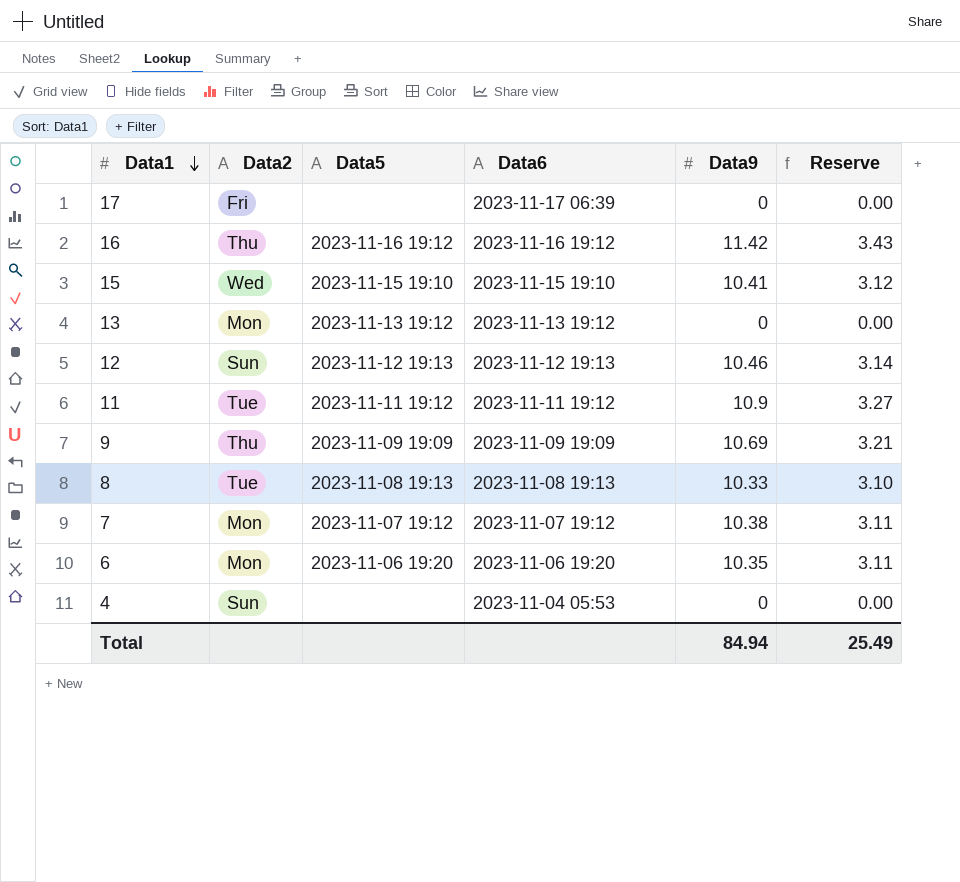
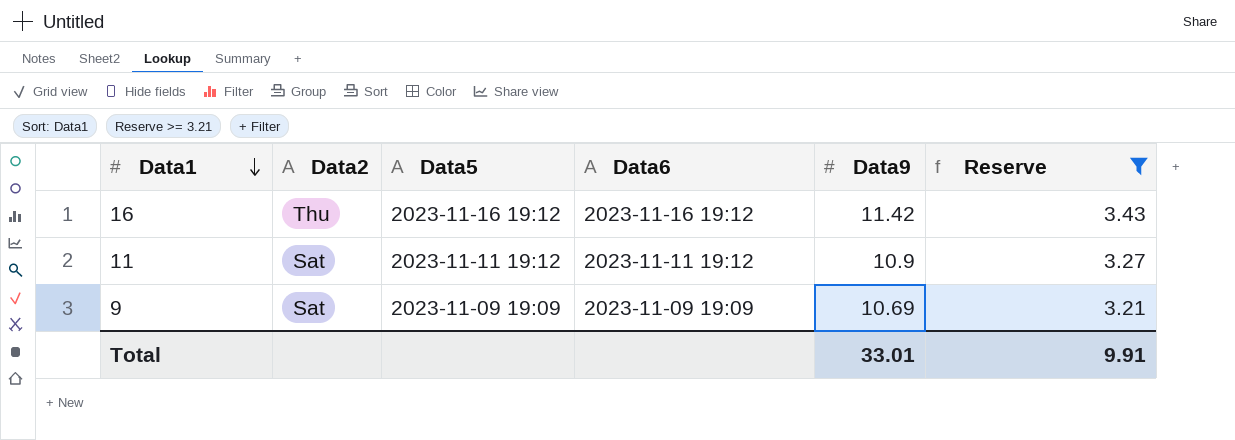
filter: none -> Reserve >= 3.21
11 | Data2: Tue -> Sat
9 | Data2: Thu -> Sat
Total | Data9: 84.94 -> 33.01
Total | Reserve: 25.49 -> 9.91

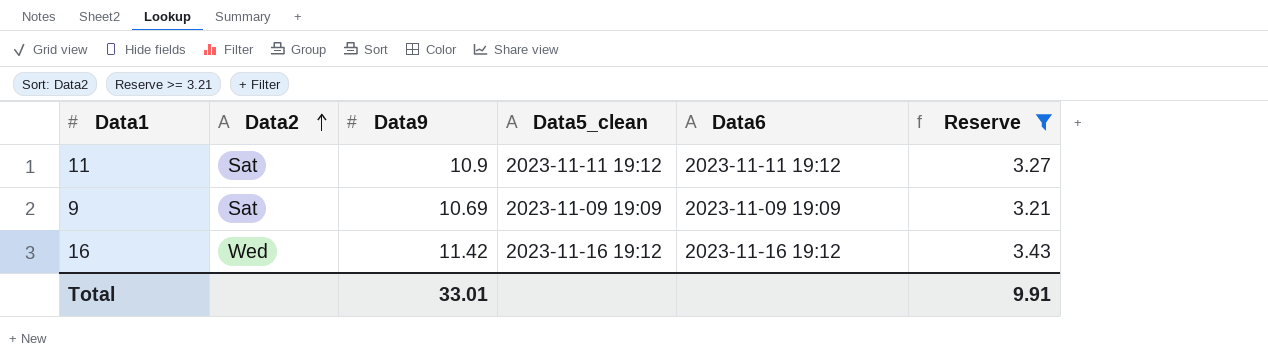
row order: Data1 descending -> Data2 ascending
column Data9 | position: 5 -> 3
column name: Data5 -> Data5_clean
16 | Data2: Thu -> Wed

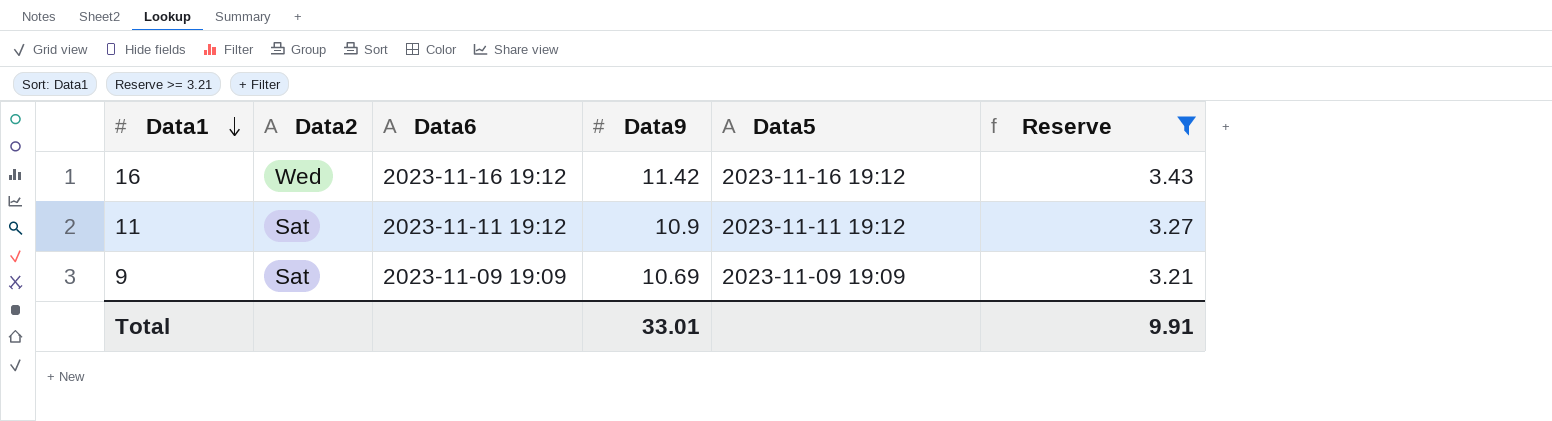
row order: Data2 ascending -> Data1 descending
column Data6 | position: 5 -> 3
column name: Data5_clean -> Data5

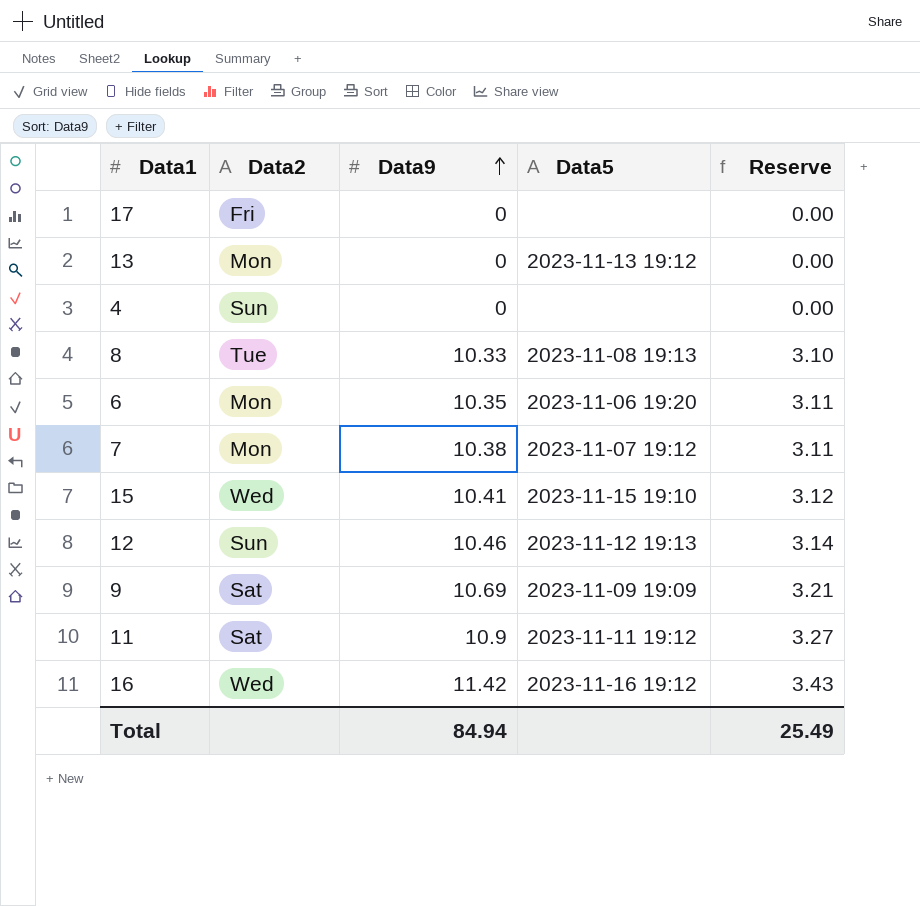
filter: Reserve >= 3.21 -> none
row order: Data1 descending -> Data9 ascending
column Data6 | position: 3 -> none
Total | Data9: 33.01 -> 84.94
Total | Reserve: 9.91 -> 25.49

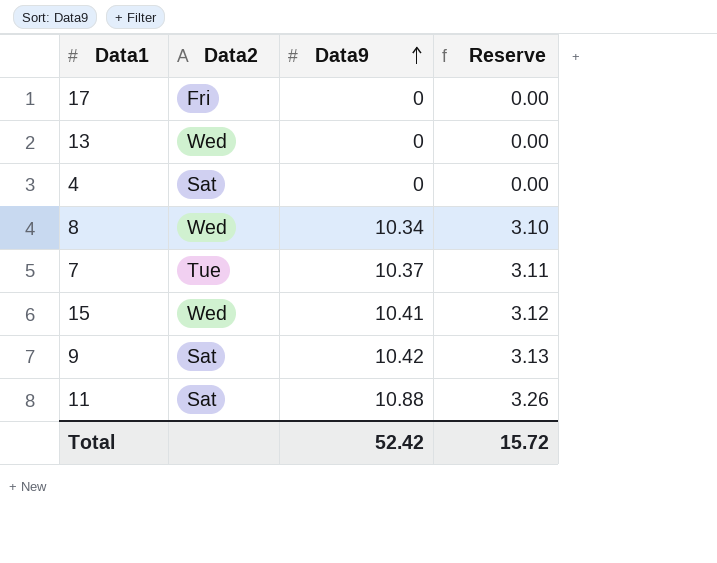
column Data5 | position: 4 -> none
row 6: Mon | 10.35 | 2023-11-06 19:20 | 3.11 -> none
row 12: Sun | 10.46 | 2023-11-12 19:13 | 3.14 -> none
row 16: Wed | 11.42 | 2023-11-16 19:12 | 3.43 -> none
13 | Data2: Mon -> Wed
4 | Data2: Sun -> Sat
8 | Data2: Tue -> Wed
8 | Data9: 10.33 -> 10.34
7 | Data2: Mon -> Tue
7 | Data9: 10.38 -> 10.37
9 | Data9: 10.69 -> 10.42
9 | Reserve: 3.21 -> 3.13
11 | Data9: 10.9 -> 10.88
11 | Reserve: 3.27 -> 3.26
Total | Data9: 84.94 -> 52.42
Total | Reserve: 25.49 -> 15.72

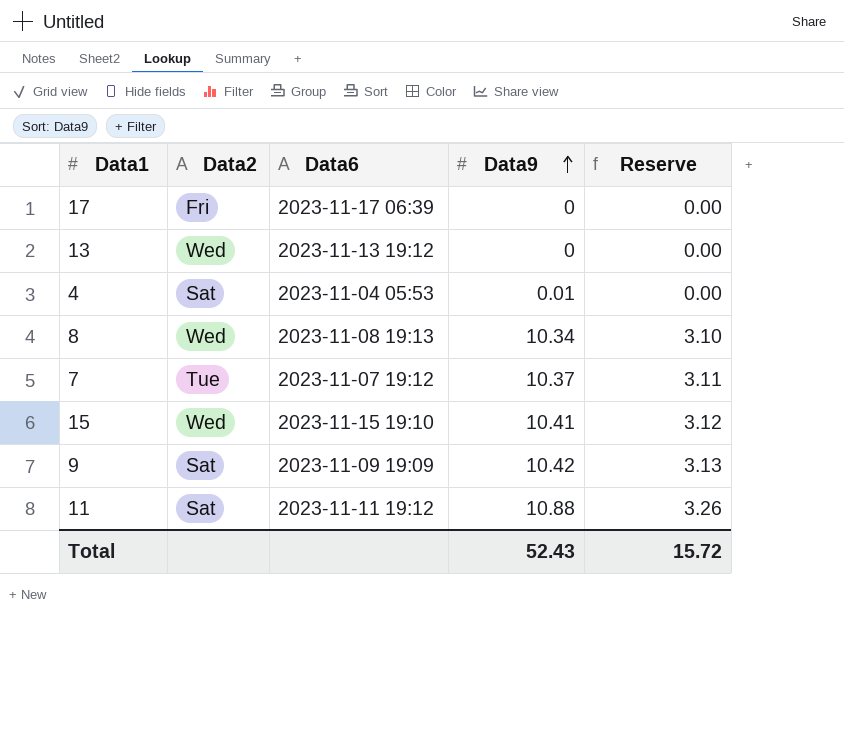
column Data6 | position: none -> 3
4 | Data9: 0 -> 0.01
Total | Data9: 52.42 -> 52.43

